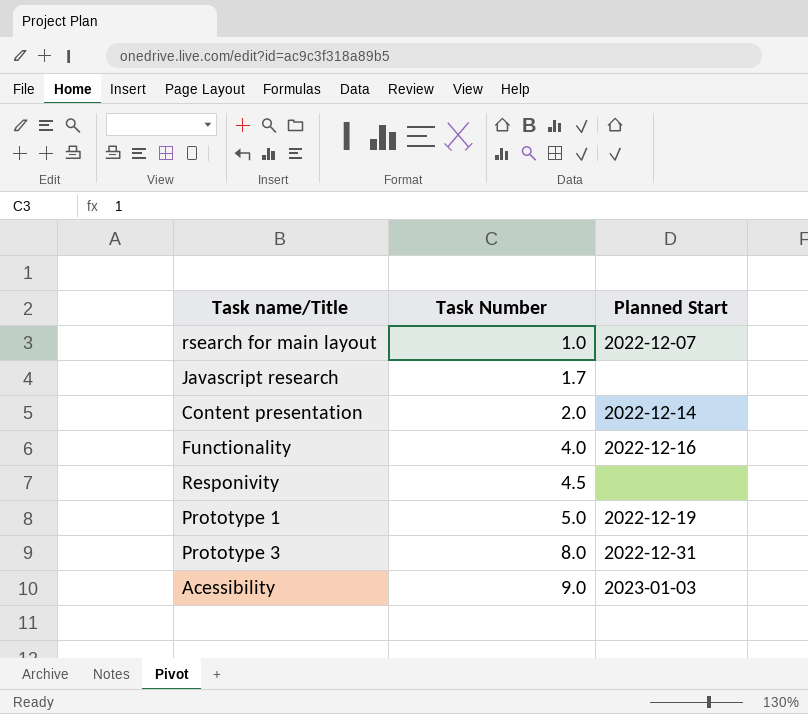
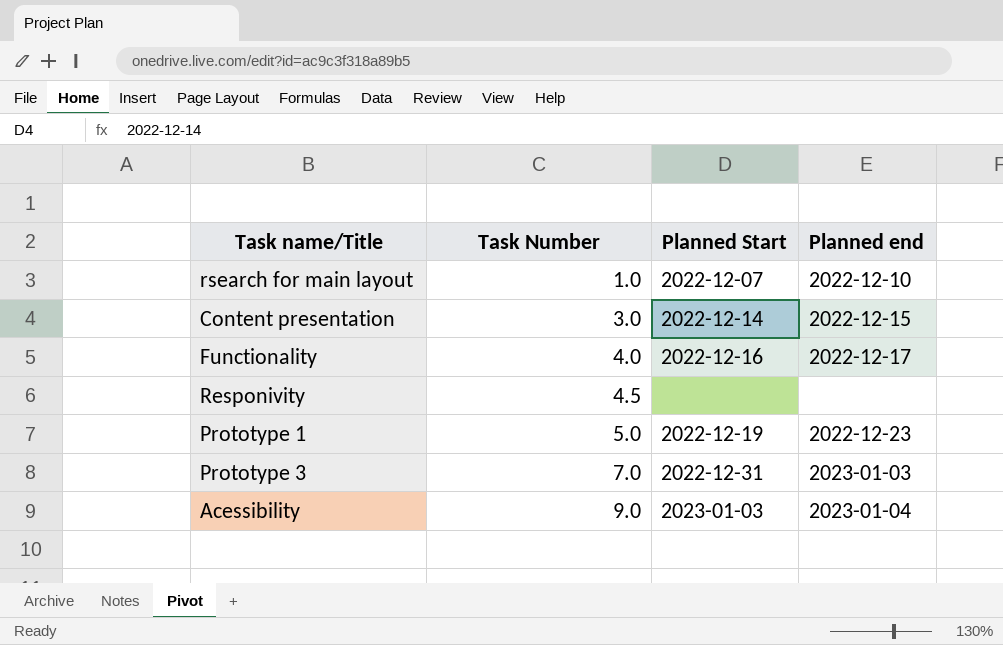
column Planned end | position: none -> 4
row Javascript research: 1.7 | none -> none
Content presentation | Task Number: 2.0 -> 3.0
Prototype 3 | Task Number: 8.0 -> 7.0

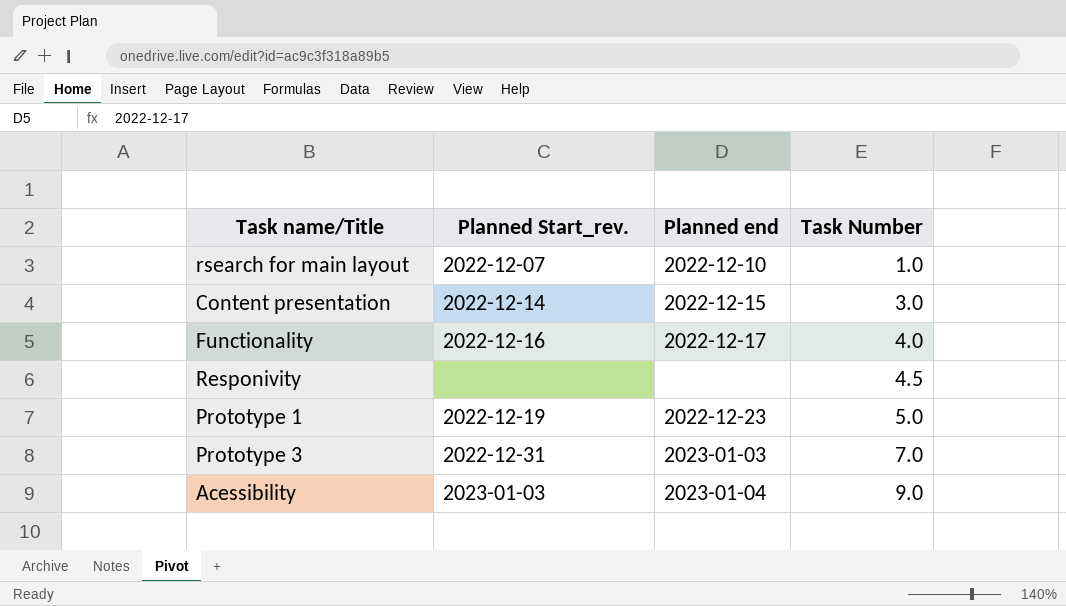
column name: Planned Start -> Planned Start_rev.
column Task Number | position: 2 -> 4

